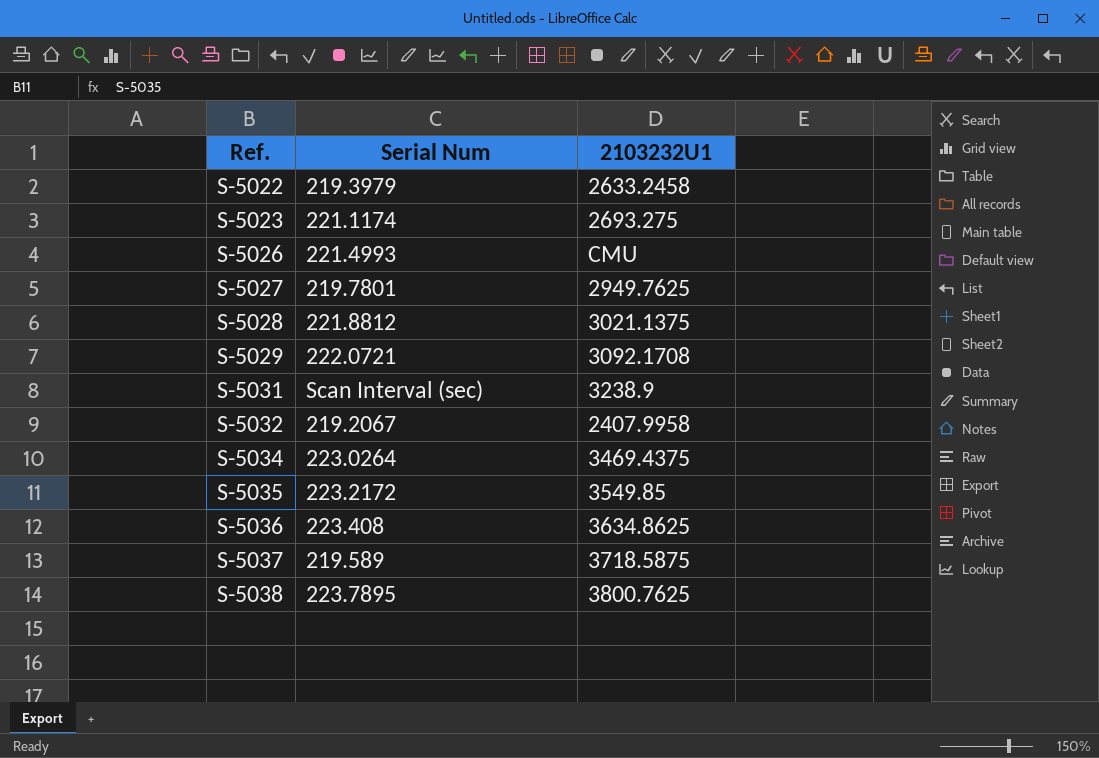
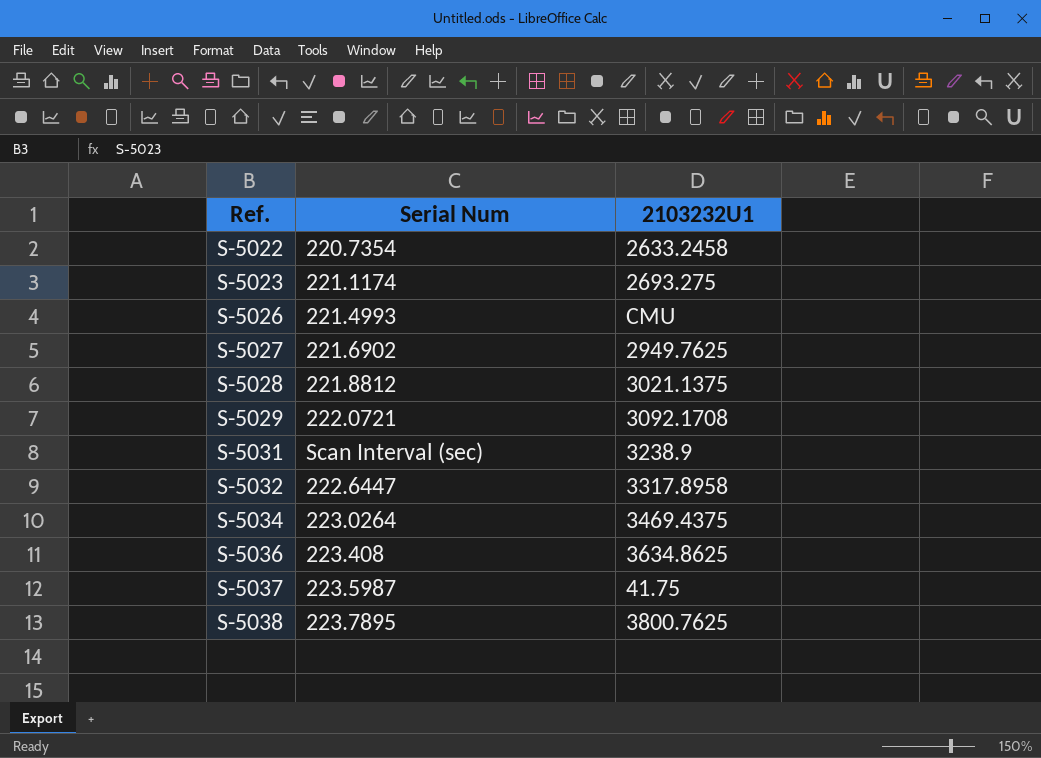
row S-5035: 223.2172 | 3549.85 -> none
S-5022 | Serial Num: 219.3979 -> 220.7354
S-5027 | Serial Num: 219.7801 -> 221.6902
S-5032 | Serial Num: 219.2067 -> 222.6447
S-5032 | 2103232U1: 2407.9958 -> 3317.8958
S-5037 | Serial Num: 219.589 -> 223.5987
S-5037 | 2103232U1: 3718.5875 -> 41.75

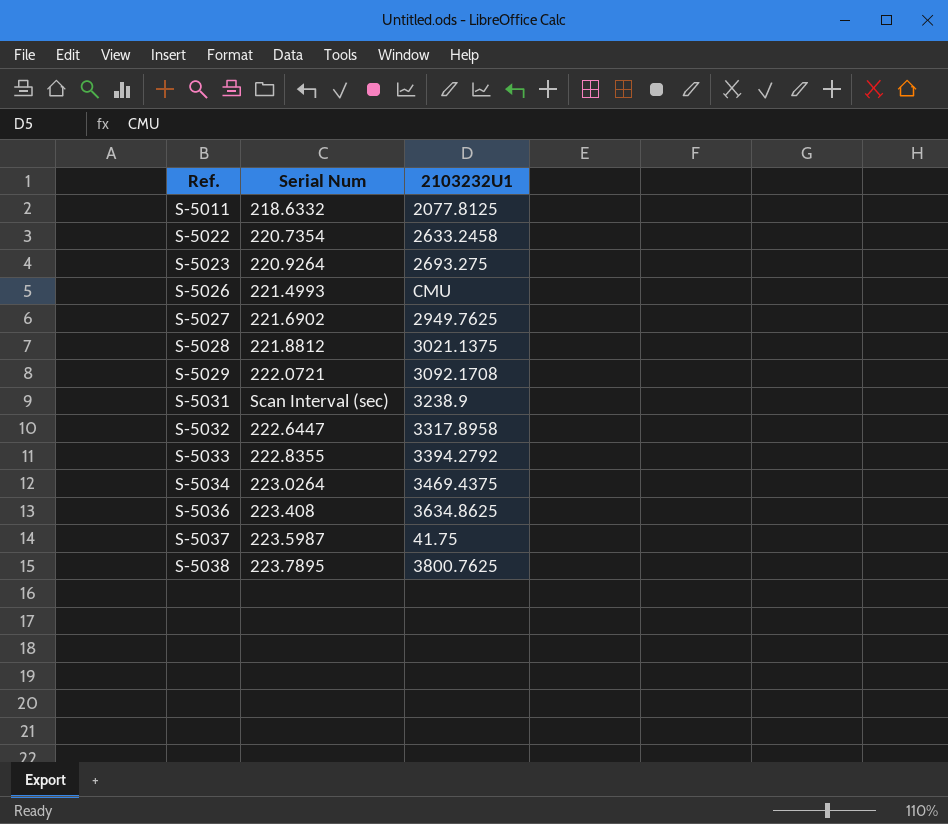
row S-5011: none -> 218.6332 | 2077.8125
S-5023 | Serial Num: 221.1174 -> 220.9264
row S-5033: none -> 222.8355 | 3394.2792

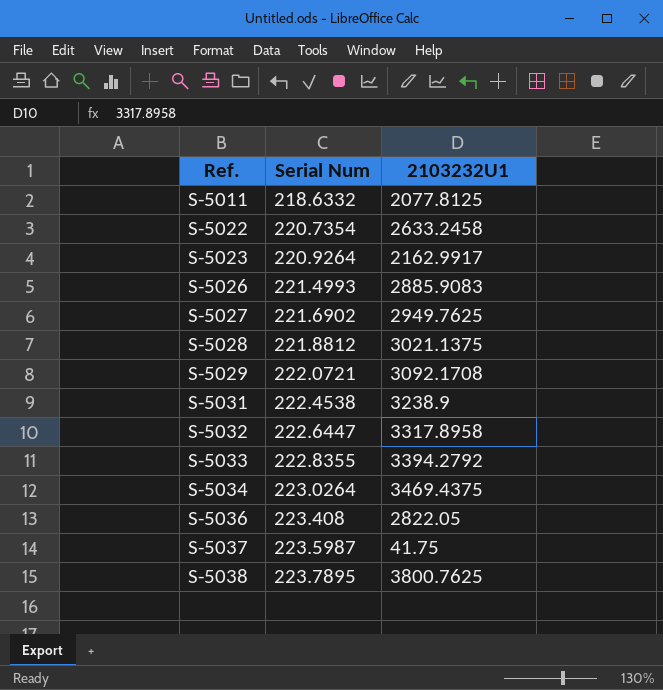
S-5023 | 2103232U1: 2693.275 -> 2162.9917
S-5026 | 2103232U1: CMU -> 2885.9083
S-5031 | Serial Num: Scan Interval (sec) -> 222.4538
S-5036 | 2103232U1: 3634.8625 -> 2822.05

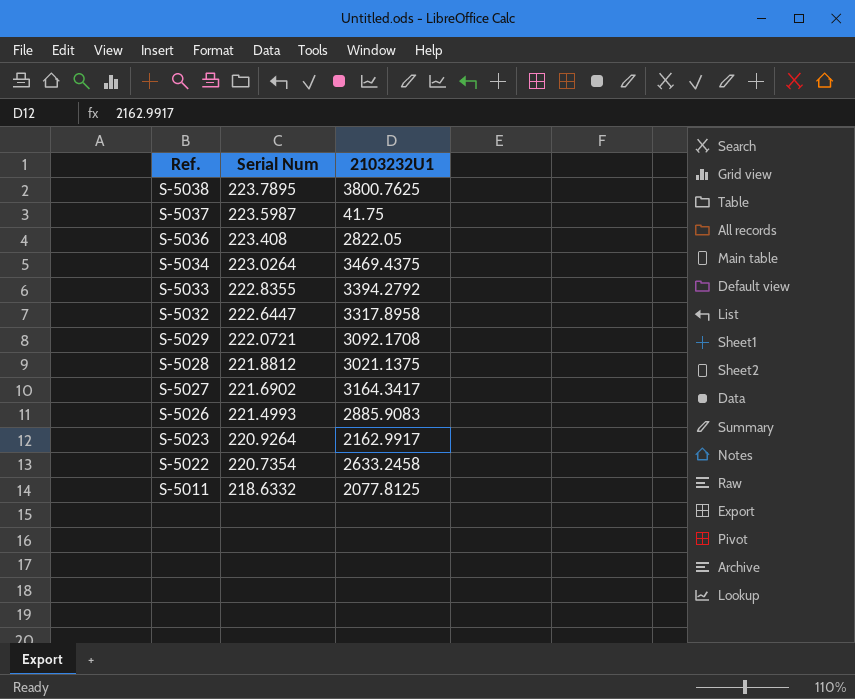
row order: Ref. ascending -> Ref. descending
row S-5031: 222.4538 | 3238.9 -> none
S-5027 | 2103232U1: 2949.7625 -> 3164.3417

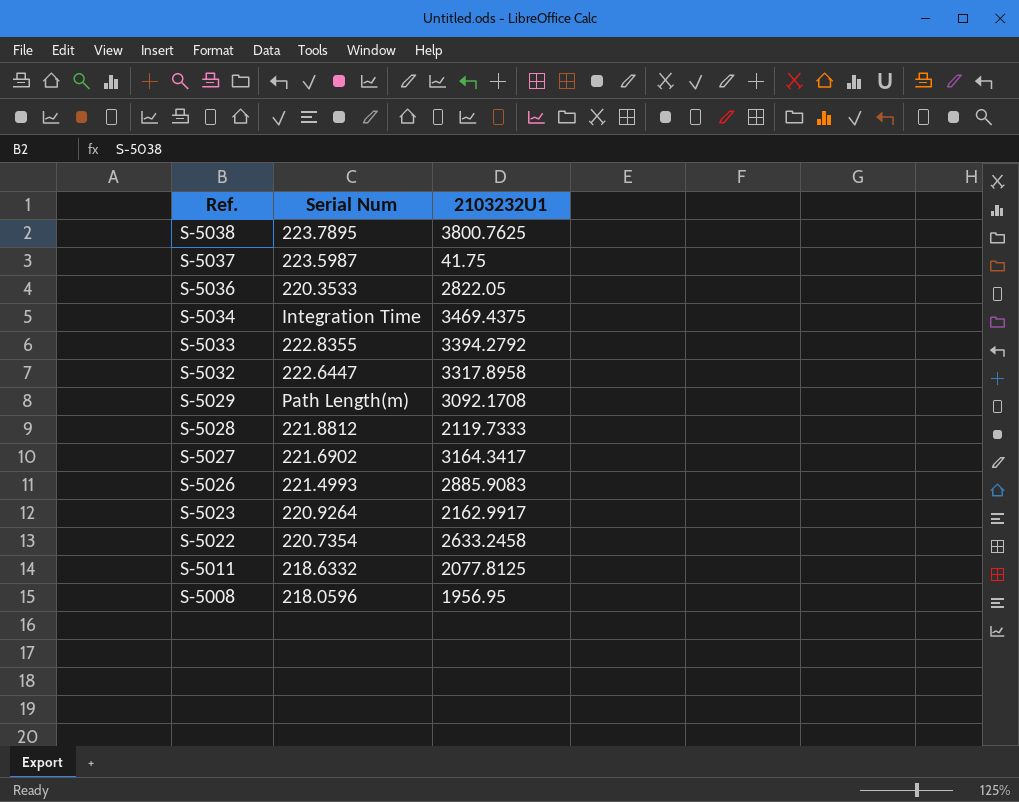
S-5036 | Serial Num: 223.408 -> 220.3533
S-5034 | Serial Num: 223.0264 -> Integration Time
S-5029 | Serial Num: 222.0721 -> Path Length(m)
S-5028 | 2103232U1: 3021.1375 -> 2119.7333
row S-5008: none -> 218.0596 | 1956.95

